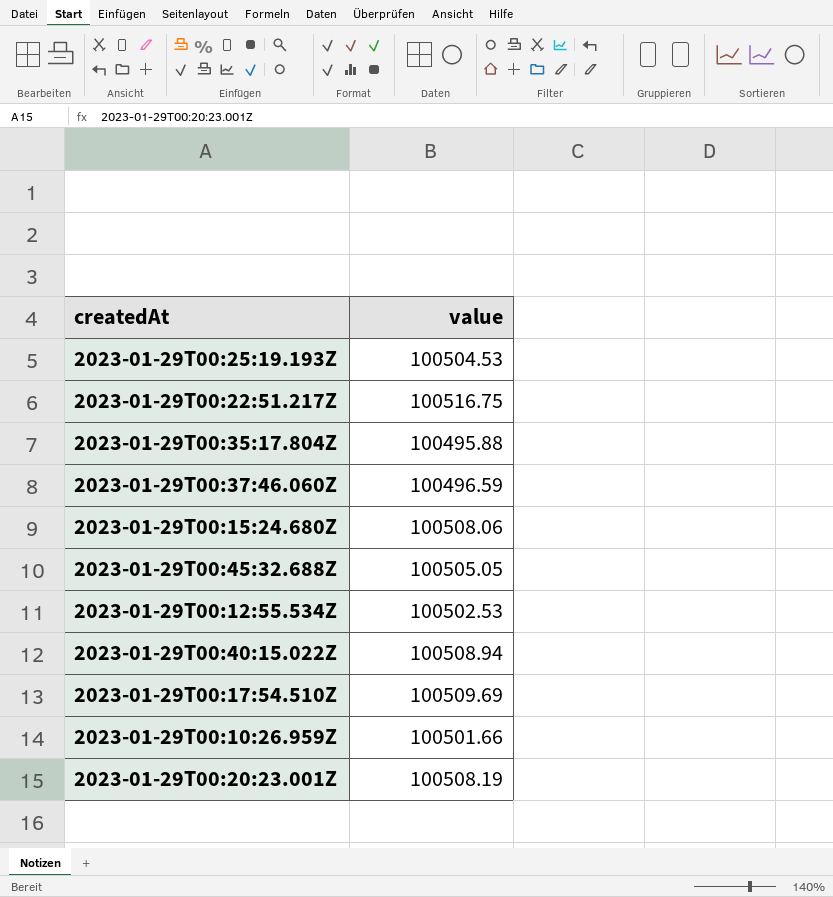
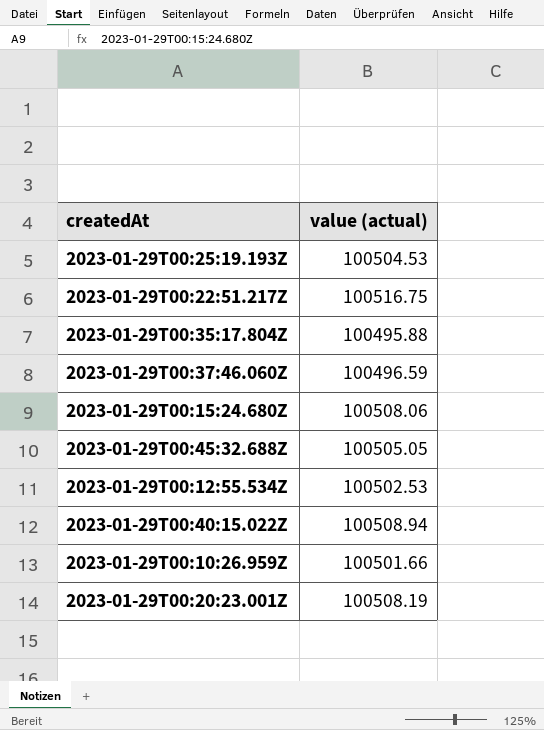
column name: value -> value (actual)
row 2023-01-29T00:17:54.510Z: 100509.69 -> none

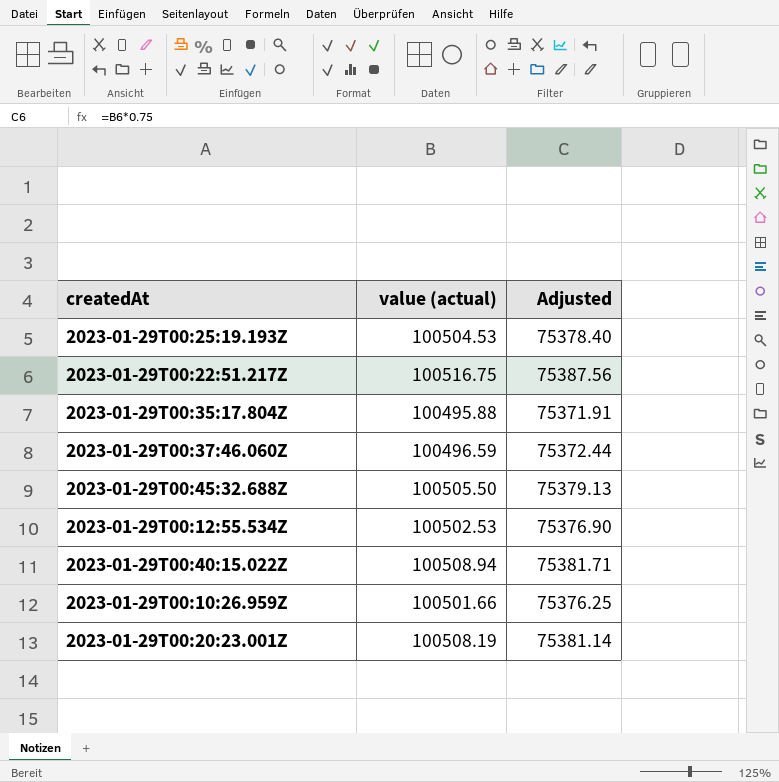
column Adjusted | formula: none -> [value (actual)] * 0.75
row 2023-01-29T00:15:24.680Z: 100508.06 -> none
2023-01-29T00:45:32.688Z | value (actual): 100505.05 -> 100505.50

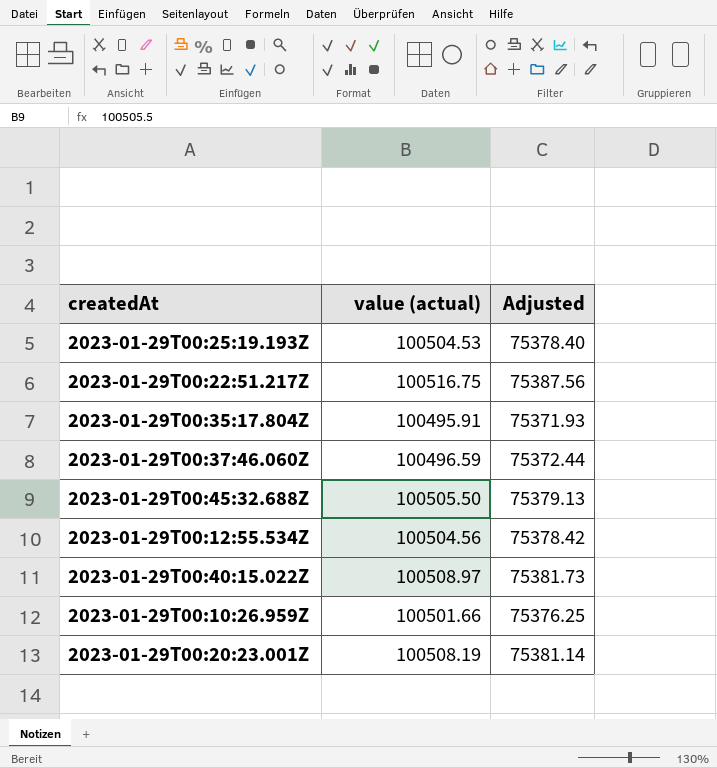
2023-01-29T00:35:17.804Z | value (actual): 100495.88 -> 100495.91
2023-01-29T00:35:17.804Z | Adjusted: 75371.91 -> 75371.93
2023-01-29T00:12:55.534Z | value (actual): 100502.53 -> 100504.56
2023-01-29T00:12:55.534Z | Adjusted: 75376.90 -> 75378.42
2023-01-29T00:40:15.022Z | value (actual): 100508.94 -> 100508.97
2023-01-29T00:40:15.022Z | Adjusted: 75381.71 -> 75381.73

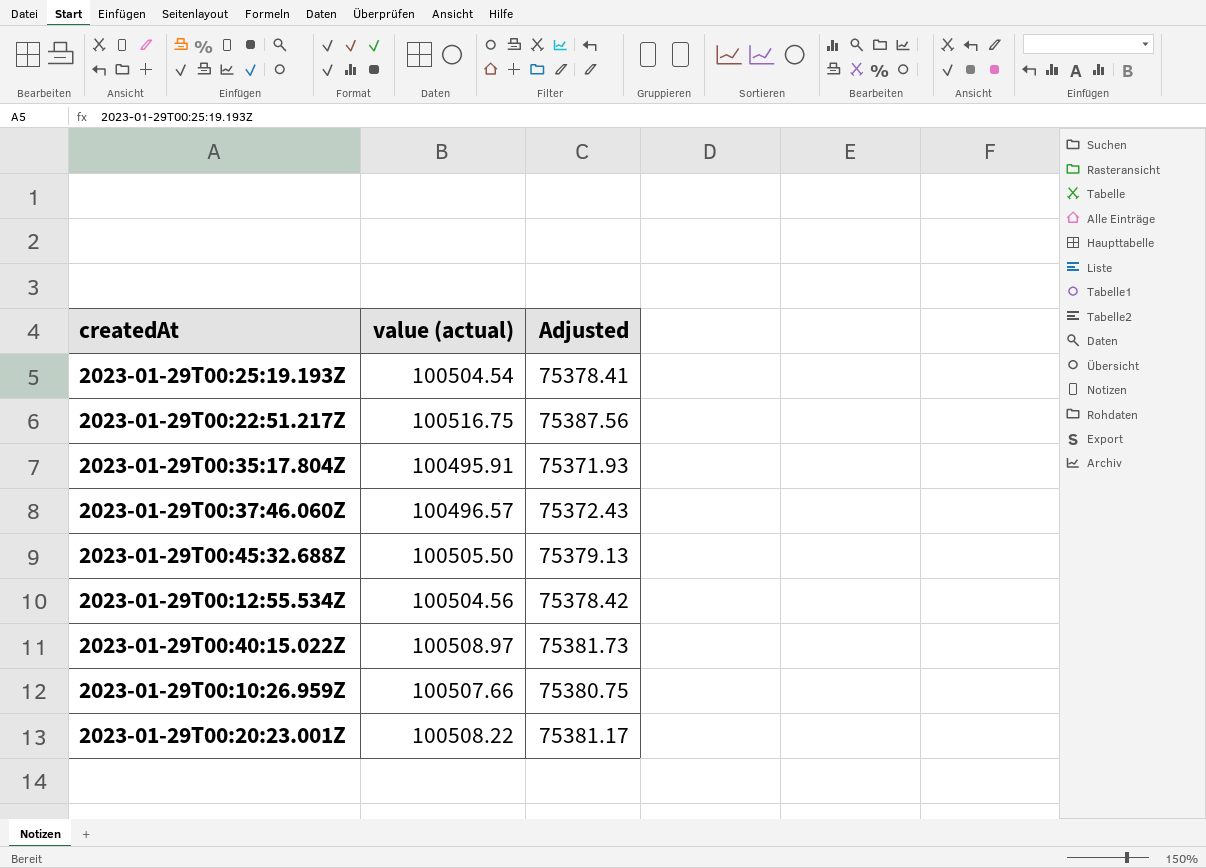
2023-01-29T00:25:19.193Z | value (actual): 100504.53 -> 100504.54
2023-01-29T00:25:19.193Z | Adjusted: 75378.40 -> 75378.41
2023-01-29T00:37:46.060Z | value (actual): 100496.59 -> 100496.57
2023-01-29T00:37:46.060Z | Adjusted: 75372.44 -> 75372.43
2023-01-29T00:10:26.959Z | value (actual): 100501.66 -> 100507.66
2023-01-29T00:10:26.959Z | Adjusted: 75376.25 -> 75380.75
2023-01-29T00:20:23.001Z | value (actual): 100508.19 -> 100508.22
2023-01-29T00:20:23.001Z | Adjusted: 75381.14 -> 75381.17

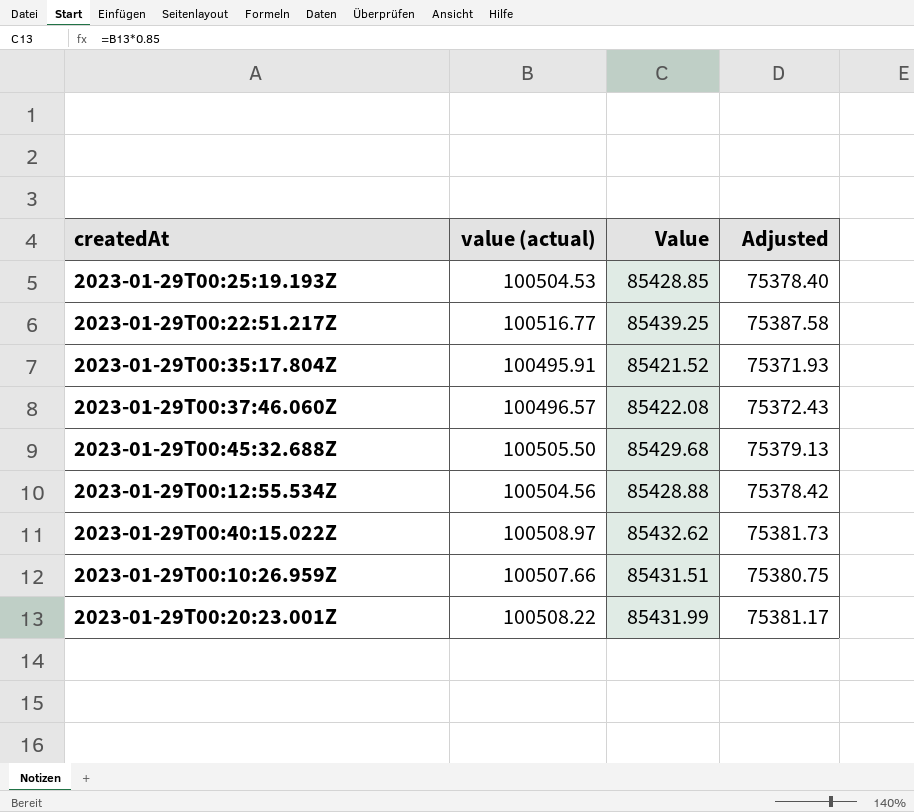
column Value | formula: none -> [value (actual)] * 0.85
2023-01-29T00:25:19.193Z | value (actual): 100504.54 -> 100504.53
2023-01-29T00:25:19.193Z | Adjusted: 75378.41 -> 75378.40
2023-01-29T00:22:51.217Z | value (actual): 100516.75 -> 100516.77
2023-01-29T00:22:51.217Z | Adjusted: 75387.56 -> 75387.58

